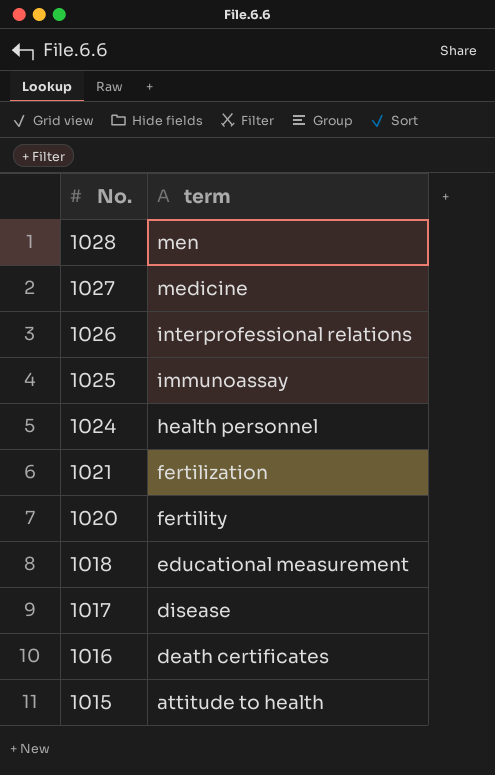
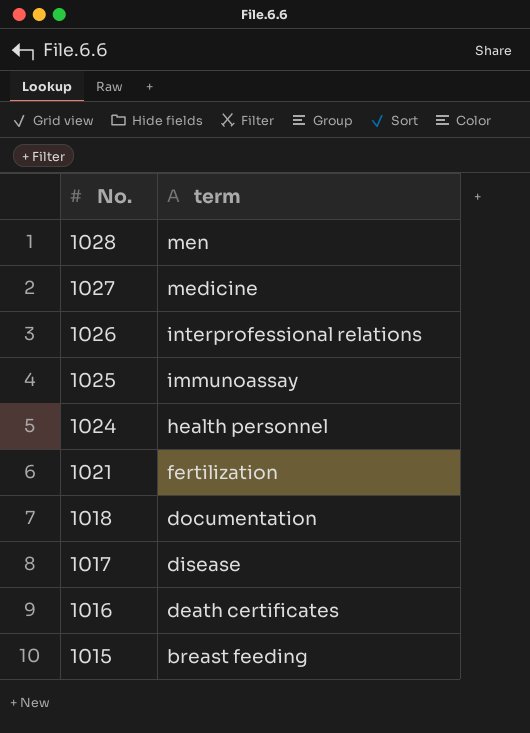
row 1020: fertility -> none
1018 | term: educational measurement -> documentation
1015 | term: attitude to health -> breast feeding

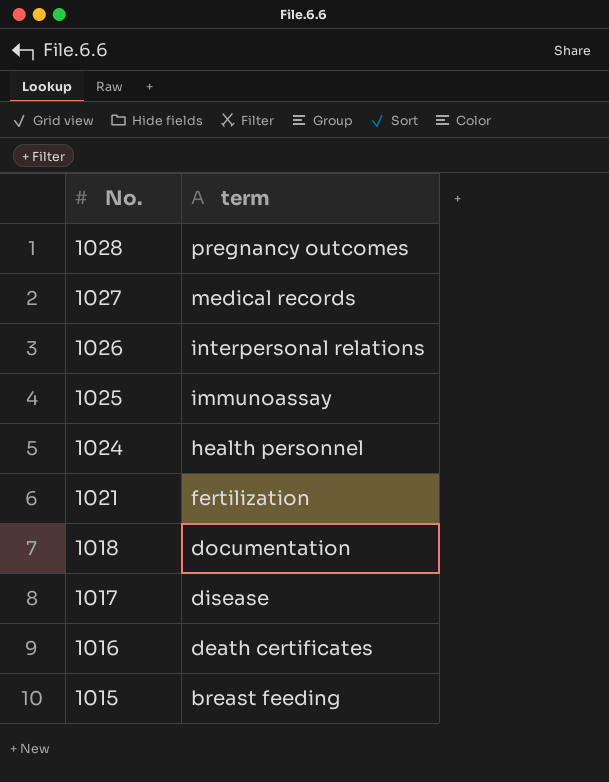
1028 | term: men -> pregnancy outcomes
1027 | term: medicine -> medical records
1026 | term: interprofessional relations -> interpersonal relations

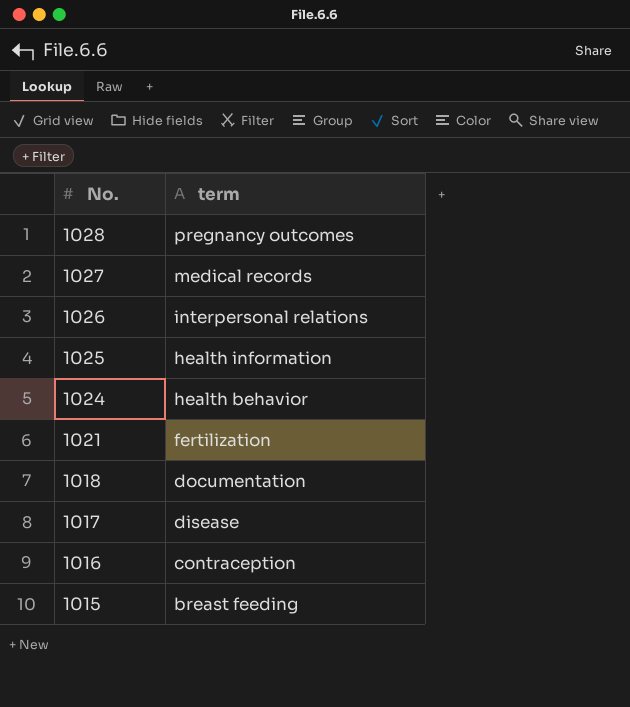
1025 | term: immunoassay -> health information
1024 | term: health personnel -> health behavior
1016 | term: death certificates -> contraception

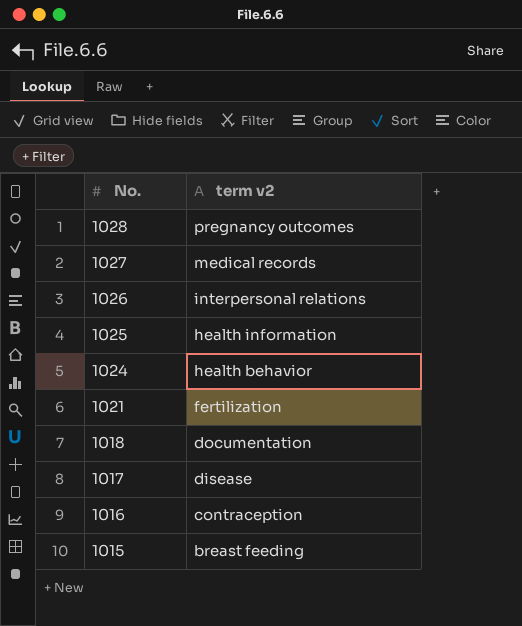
column name: term -> term v2

